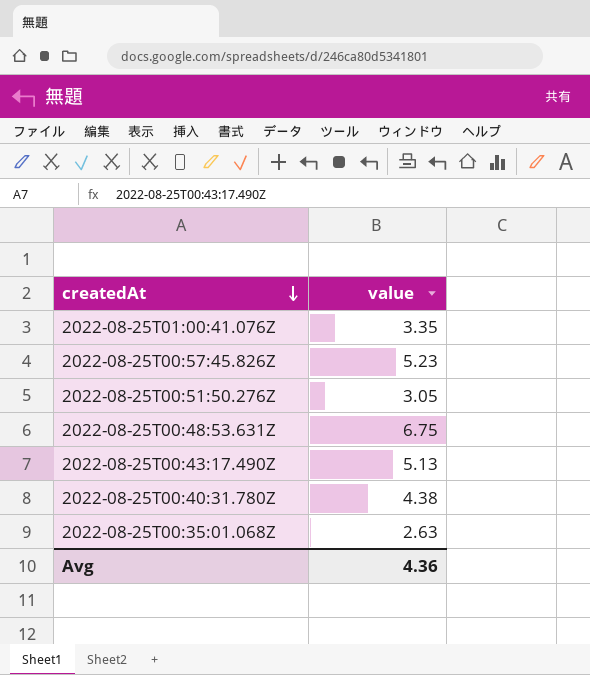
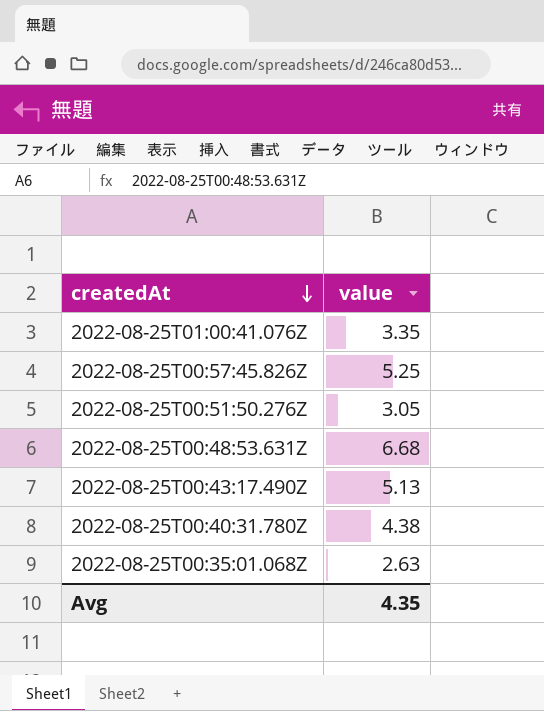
2022-08-25T00:57:45.826Z | value: 5.23 -> 5.25
2022-08-25T00:48:53.631Z | value: 6.75 -> 6.68
Avg | value: 4.36 -> 4.35

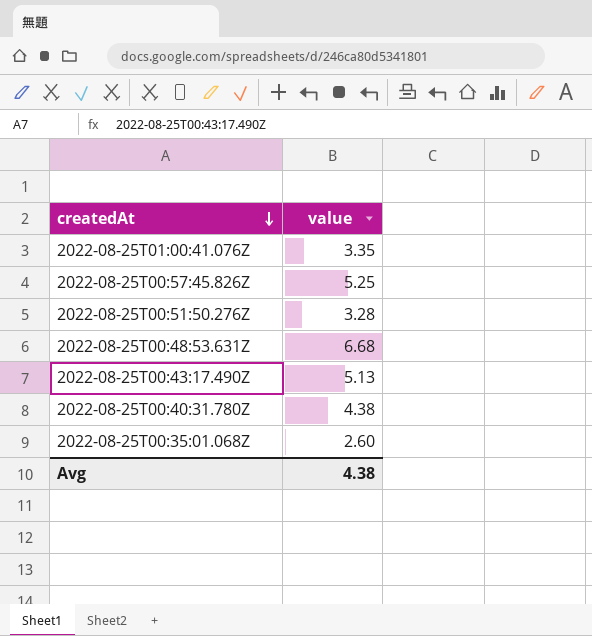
2022-08-25T00:51:50.276Z | value: 3.05 -> 3.28
2022-08-25T00:35:01.068Z | value: 2.63 -> 2.60
Avg | value: 4.35 -> 4.38

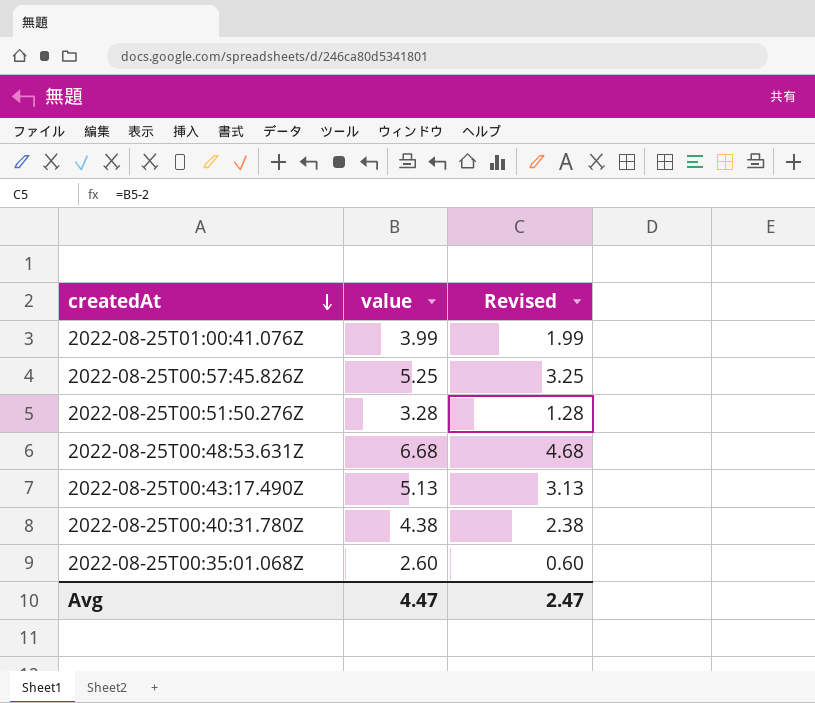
column Revised | formula: none -> [value] - 2
2022-08-25T01:00:41.076Z | value: 3.35 -> 3.99
Avg | value: 4.38 -> 4.47

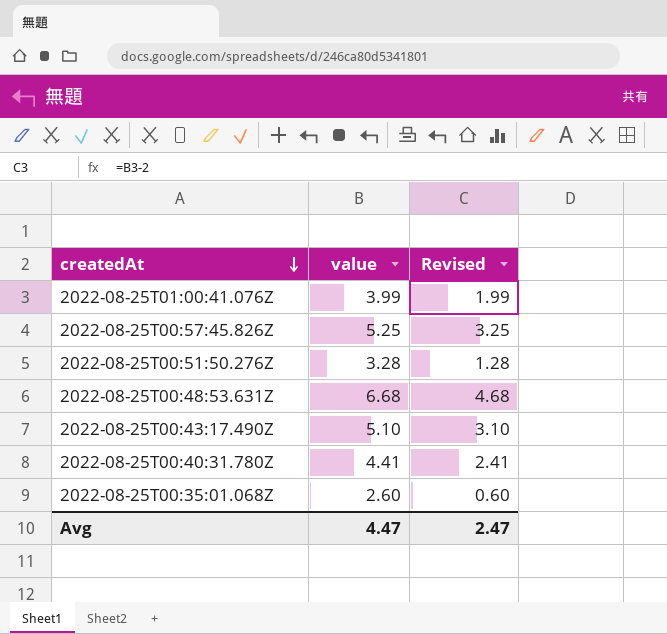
2022-08-25T00:43:17.490Z | value: 5.13 -> 5.10
2022-08-25T00:43:17.490Z | Revised: 3.13 -> 3.10
2022-08-25T00:40:31.780Z | value: 4.38 -> 4.41
2022-08-25T00:40:31.780Z | Revised: 2.38 -> 2.41

